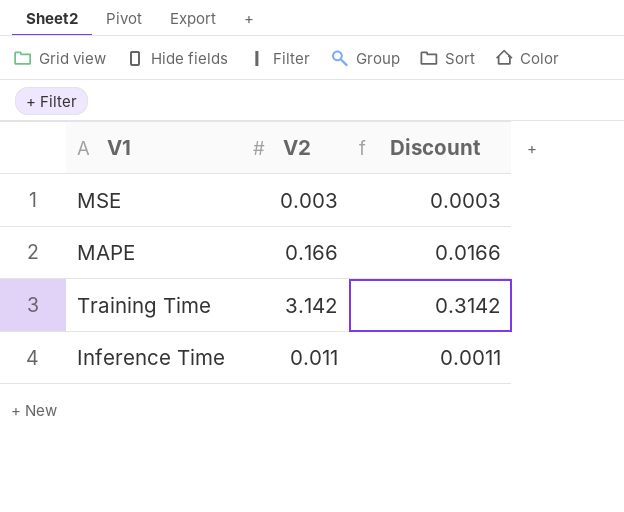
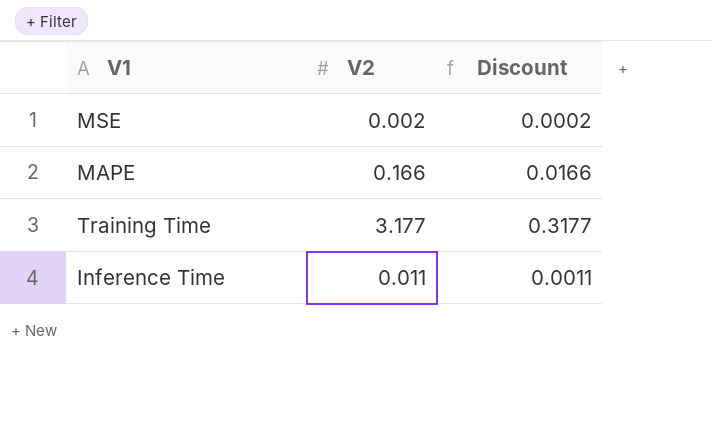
MSE | V2: 0.003 -> 0.002
MSE | Discount: 0.0003 -> 0.0002
Training Time | V2: 3.142 -> 3.177
Training Time | Discount: 0.3142 -> 0.3177

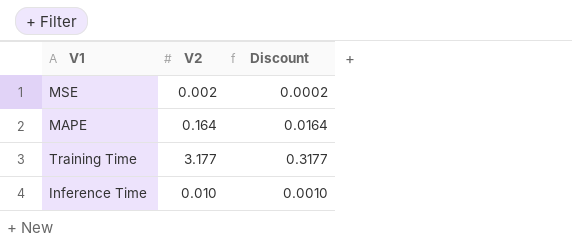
MAPE | V2: 0.166 -> 0.164
MAPE | Discount: 0.0166 -> 0.0164
Inference Time | V2: 0.011 -> 0.010
Inference Time | Discount: 0.0011 -> 0.0010

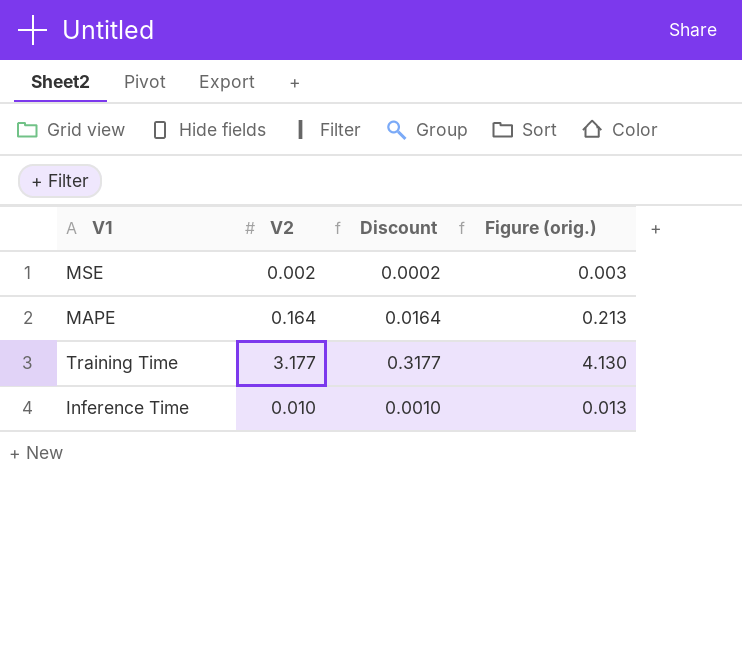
column Figure (orig.) | formula: none -> [V2] * 1.3

